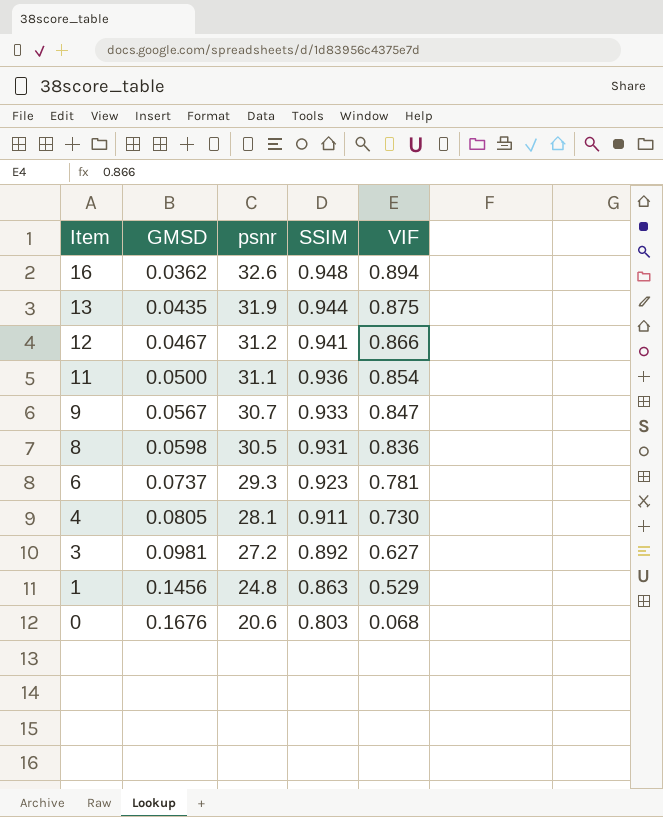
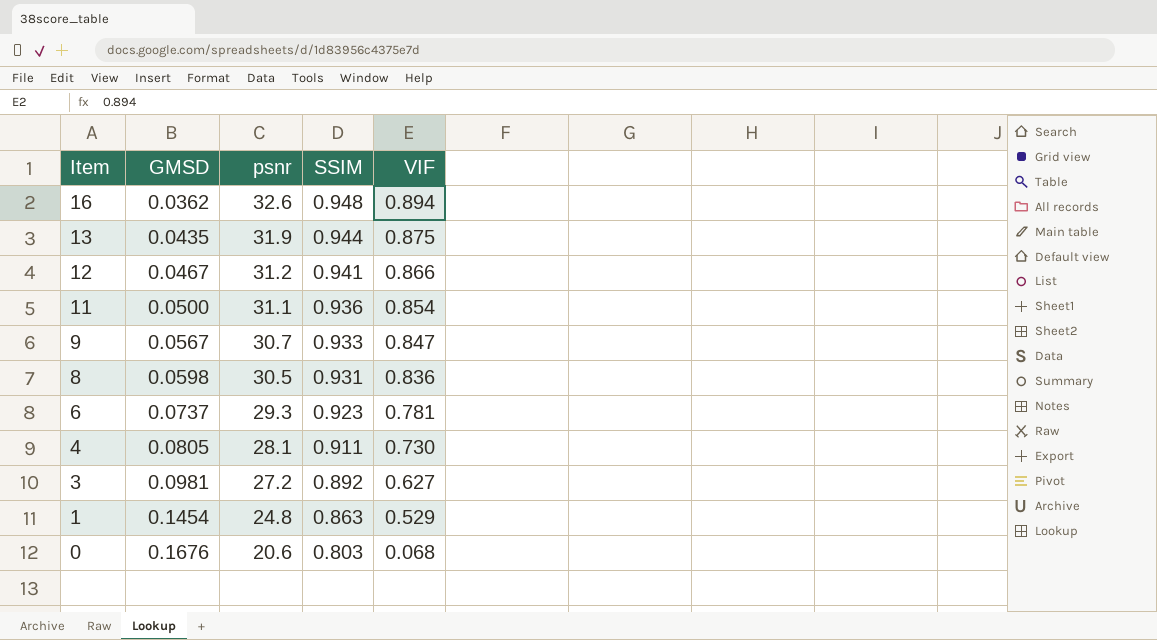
1 | GMSD: 0.1456 -> 0.1454

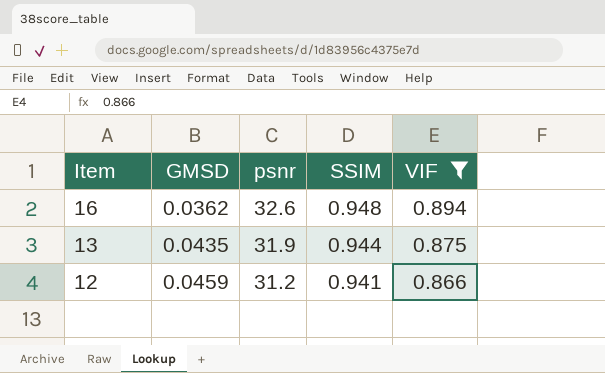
filter: none -> VIF >= 0.866
12 | GMSD: 0.0467 -> 0.0459

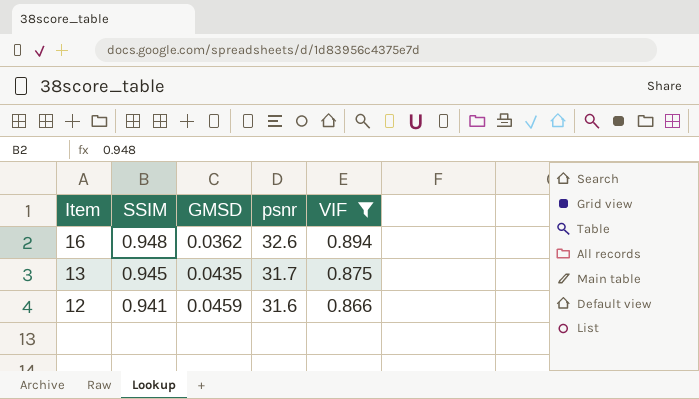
column SSIM | position: 4 -> 2
13 | SSIM: 0.944 -> 0.945
13 | psnr: 31.9 -> 31.7
12 | psnr: 31.2 -> 31.6

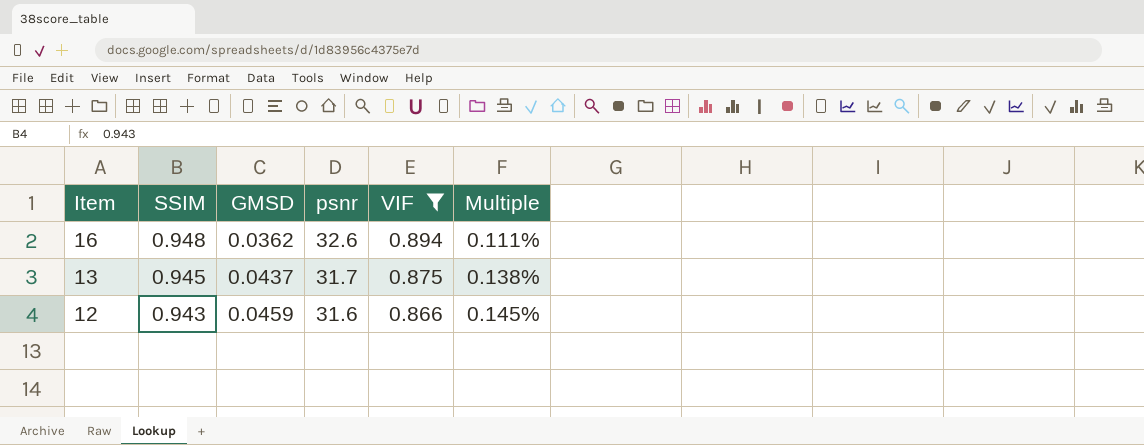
column Multiple | formula: none -> [GMSD] / [psnr]
13 | GMSD: 0.0435 -> 0.0437
12 | SSIM: 0.941 -> 0.943

